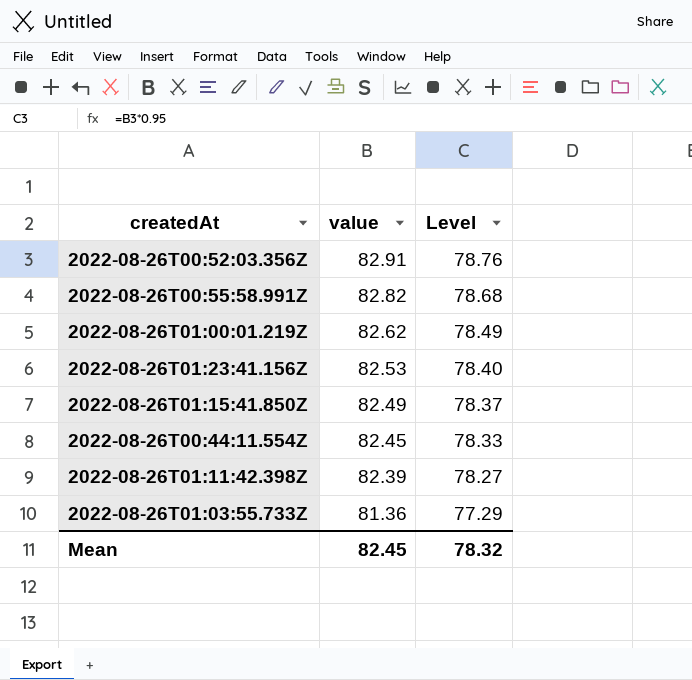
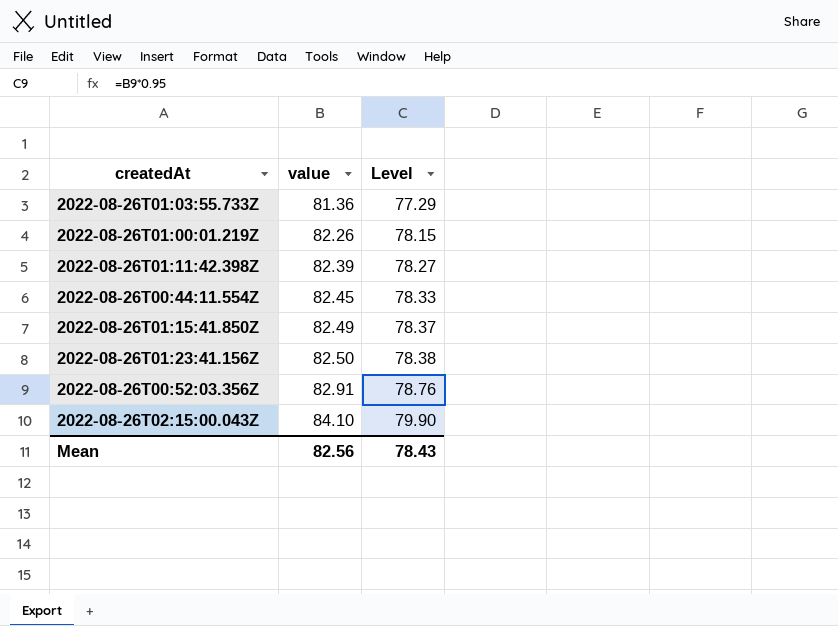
row order: value descending -> value ascending
row 2022-08-26T00:55:58.991Z: 82.82 | 78.68 -> none
2022-08-26T01:00:01.219Z | value: 82.62 -> 82.26
2022-08-26T01:00:01.219Z | Level: 78.49 -> 78.15
2022-08-26T01:23:41.156Z | value: 82.53 -> 82.50
2022-08-26T01:23:41.156Z | Level: 78.40 -> 78.38
row 2022-08-26T02:15:00.043Z: none -> 84.10 | 79.90
Mean | value: 82.45 -> 82.56
Mean | Level: 78.32 -> 78.43

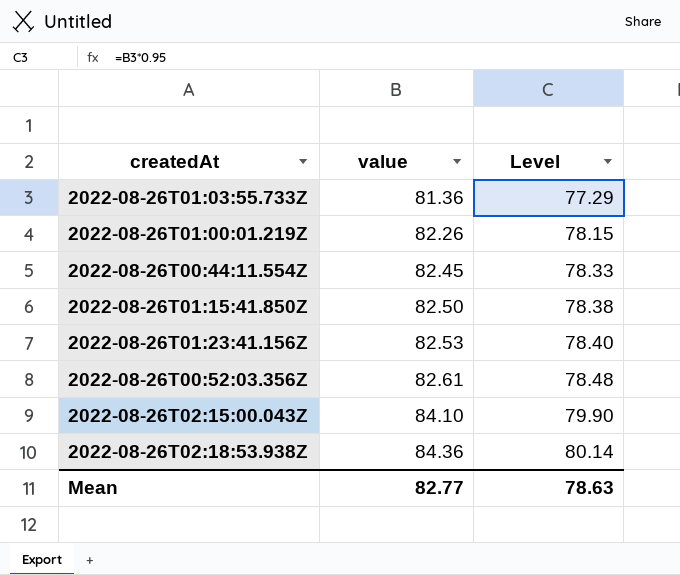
row 2022-08-26T01:11:42.398Z: 82.39 | 78.27 -> none
2022-08-26T01:15:41.850Z | value: 82.49 -> 82.50
2022-08-26T01:15:41.850Z | Level: 78.37 -> 78.38
2022-08-26T01:23:41.156Z | value: 82.50 -> 82.53
2022-08-26T01:23:41.156Z | Level: 78.38 -> 78.40
2022-08-26T00:52:03.356Z | value: 82.91 -> 82.61
2022-08-26T00:52:03.356Z | Level: 78.76 -> 78.48
row 2022-08-26T02:18:53.938Z: none -> 84.36 | 80.14
Mean | value: 82.56 -> 82.77
Mean | Level: 78.43 -> 78.63

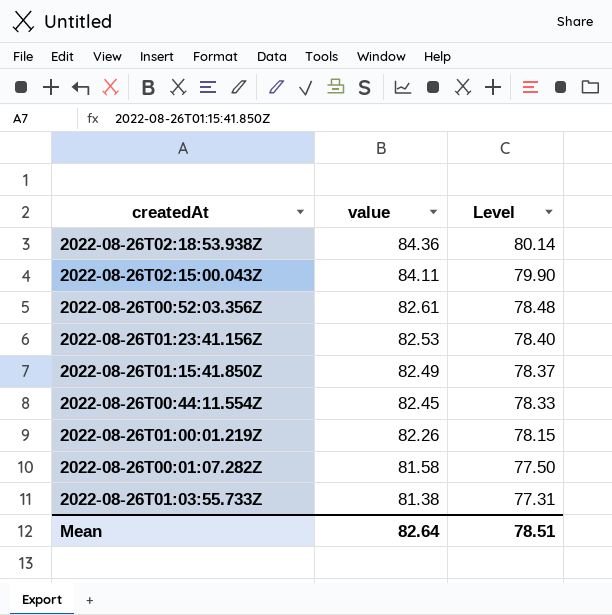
row order: value ascending -> value descending
2022-08-26T02:15:00.043Z | value: 84.10 -> 84.11
2022-08-26T01:15:41.850Z | value: 82.50 -> 82.49
2022-08-26T01:15:41.850Z | Level: 78.38 -> 78.37
row 2022-08-26T00:01:07.282Z: none -> 81.58 | 77.50
2022-08-26T01:03:55.733Z | value: 81.36 -> 81.38
2022-08-26T01:03:55.733Z | Level: 77.29 -> 77.31
Mean | value: 82.77 -> 82.64
Mean | Level: 78.63 -> 78.51

